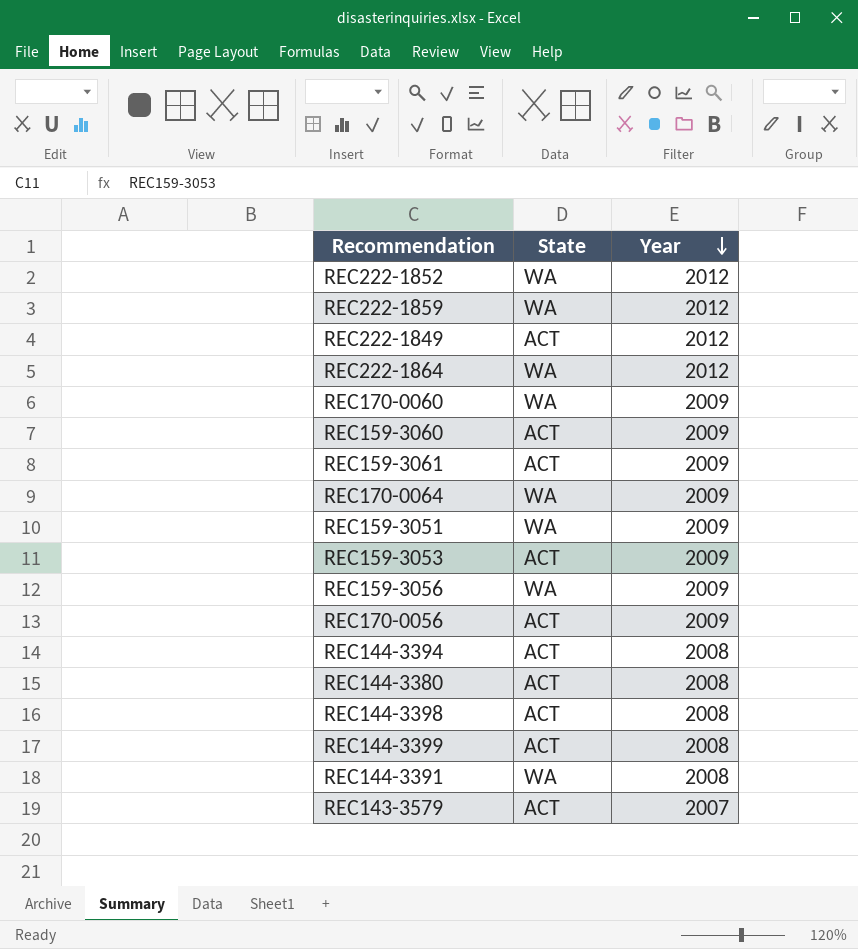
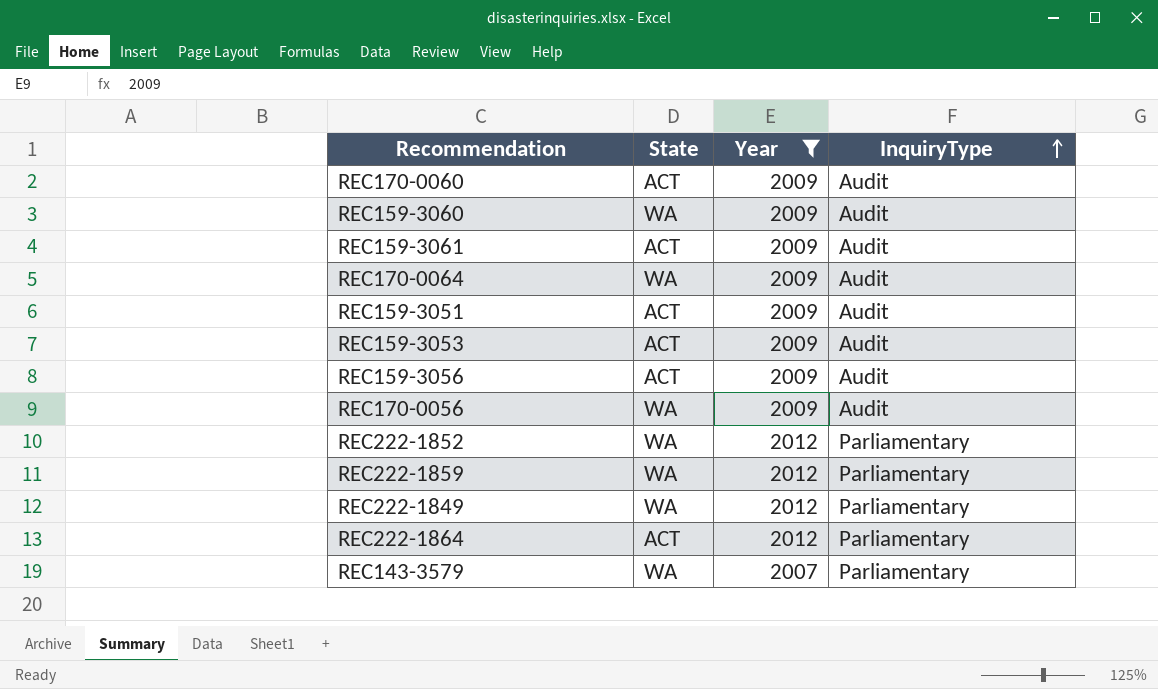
filter: none -> Year != 2008
row order: Year descending -> InquiryType ascending
column InquiryType | position: none -> 4
REC170-0060 | State: WA -> ACT
REC159-3060 | State: ACT -> WA
REC159-3051 | State: WA -> ACT
REC159-3056 | State: WA -> ACT
REC170-0056 | State: ACT -> WA
REC222-1849 | State: ACT -> WA
REC222-1864 | State: WA -> ACT
REC143-3579 | State: ACT -> WA

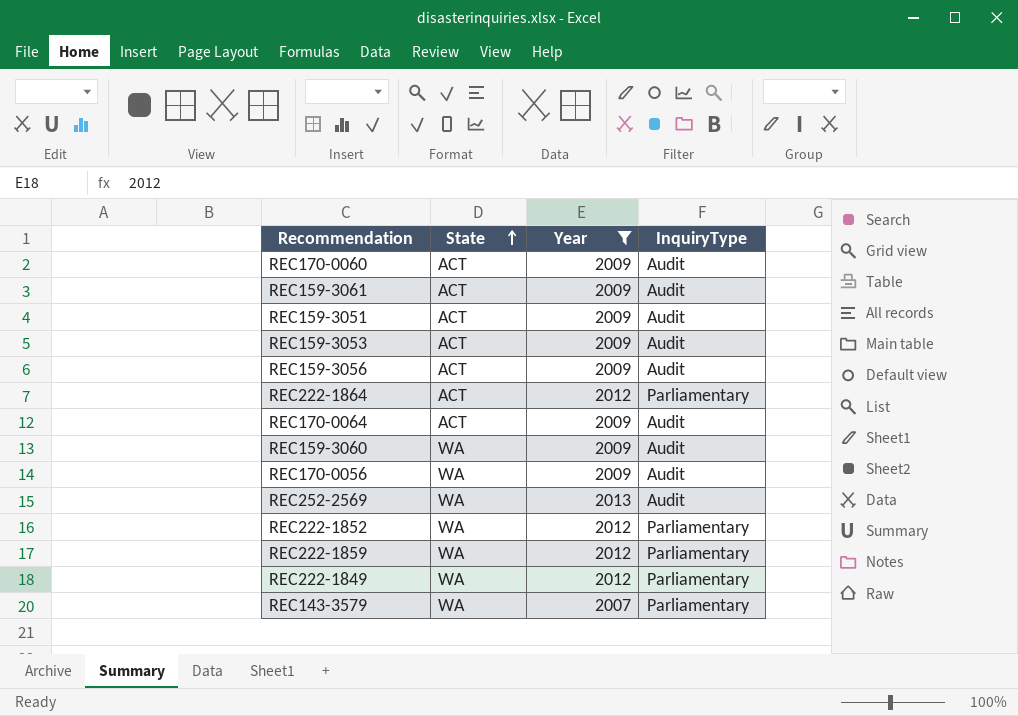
row order: InquiryType ascending -> State ascending
REC170-0064 | State: WA -> ACT
row REC252-2569: none -> WA | 2013 | Audit

